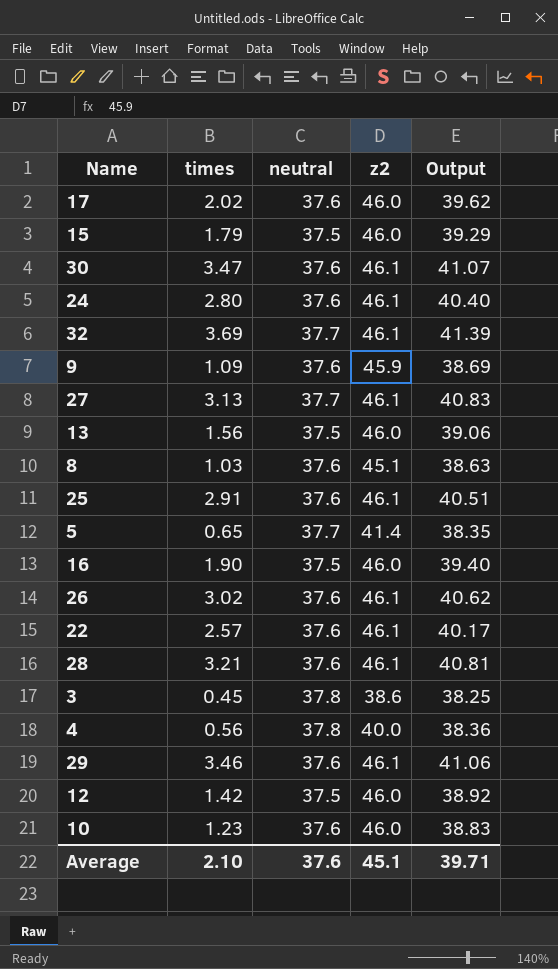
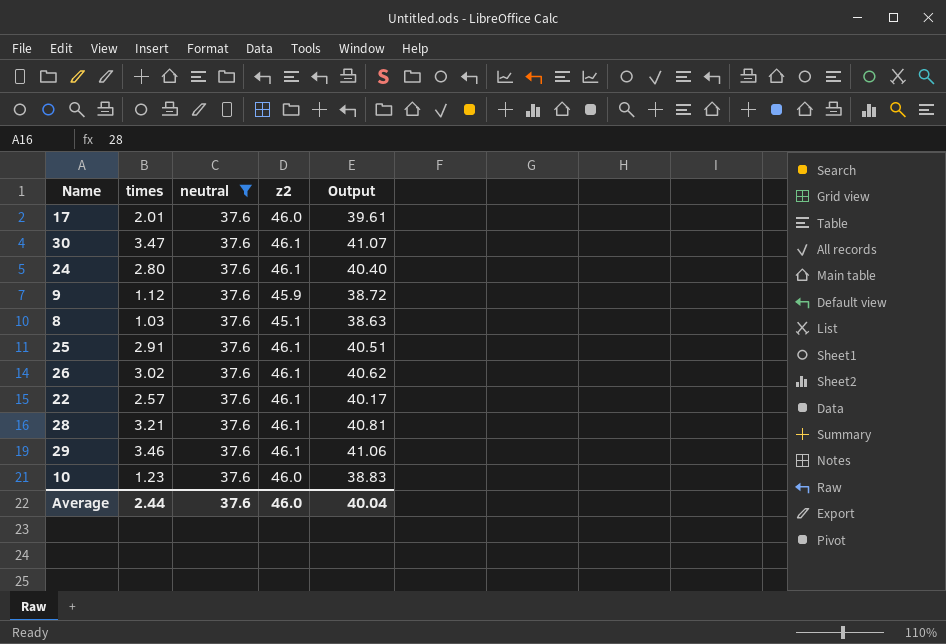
filter: none -> neutral = 37.6
17 | times: 2.02 -> 2.01
17 | Output: 39.62 -> 39.61
9 | times: 1.09 -> 1.12
9 | Output: 38.69 -> 38.72
Average | times: 2.10 -> 2.44
Average | z2: 45.1 -> 46.0
Average | Output: 39.71 -> 40.04

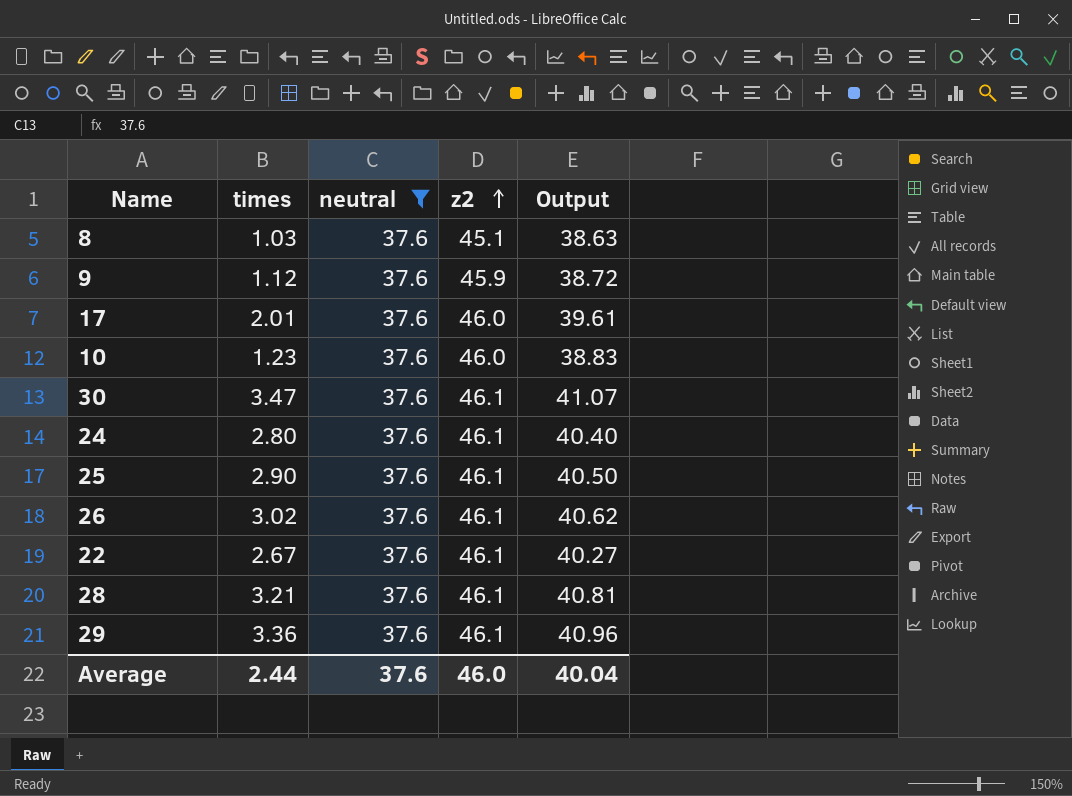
row order: none -> z2 ascending
25 | times: 2.91 -> 2.90
25 | Output: 40.51 -> 40.50
22 | times: 2.57 -> 2.67
22 | Output: 40.17 -> 40.27
29 | times: 3.46 -> 3.36
29 | Output: 41.06 -> 40.96

